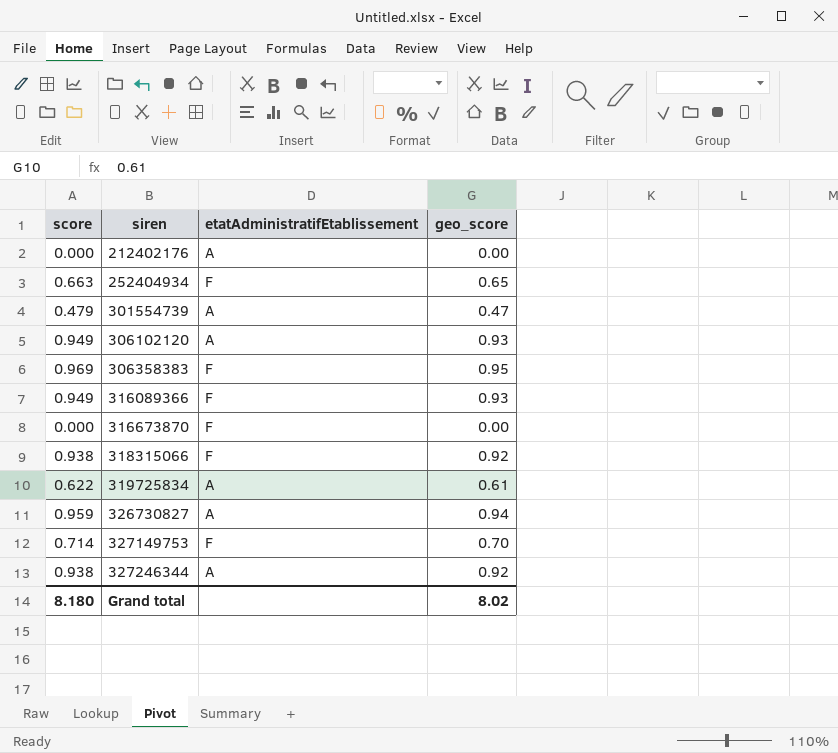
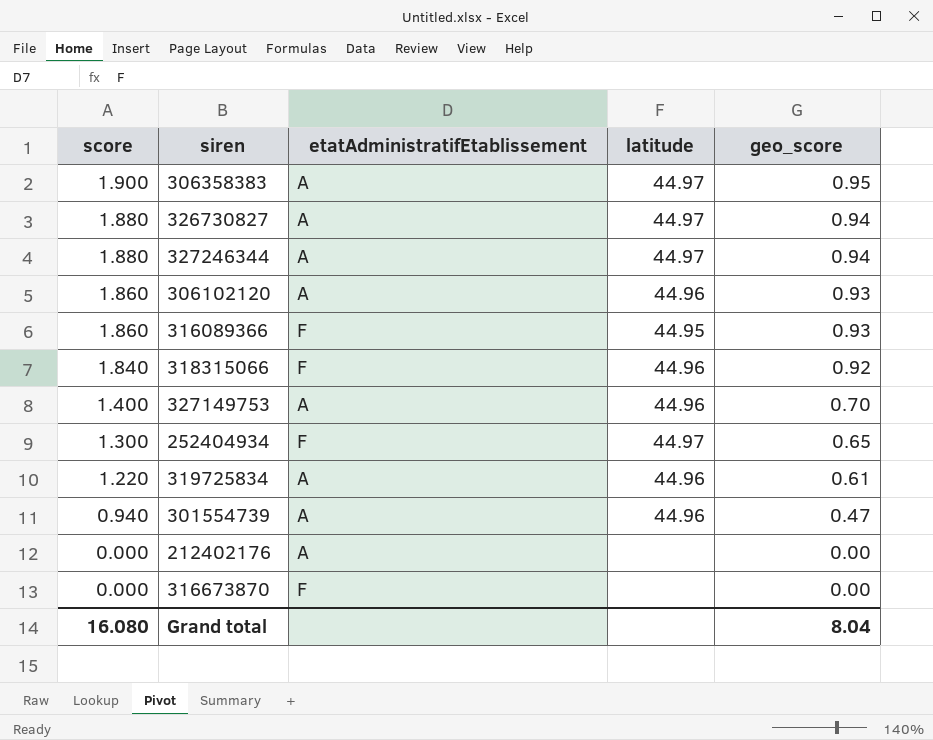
row order: siren ascending -> score descending
column score | formula: [geo_score] * 1.02 -> [geo_score] * 2
column latitude | position: none -> 4
306358383 | etatAdministratifEtablissement: F -> A
327246344 | geo_score: 0.92 -> 0.94
327149753 | etatAdministratifEtablissement: F -> A
Grand total | score: 8.180 -> 16.080
Grand total | geo_score: 8.02 -> 8.04

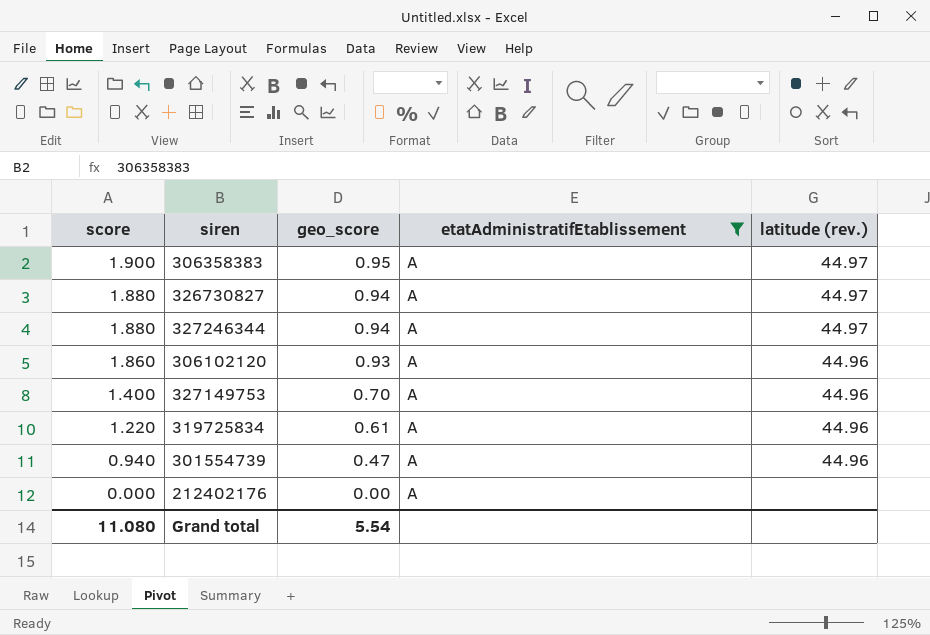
filter: none -> etatAdministratifEtablissement = A
column geo_score | position: 5 -> 3
column name: latitude -> latitude (rev.)
Grand total | score: 16.080 -> 11.080
Grand total | geo_score: 8.04 -> 5.54

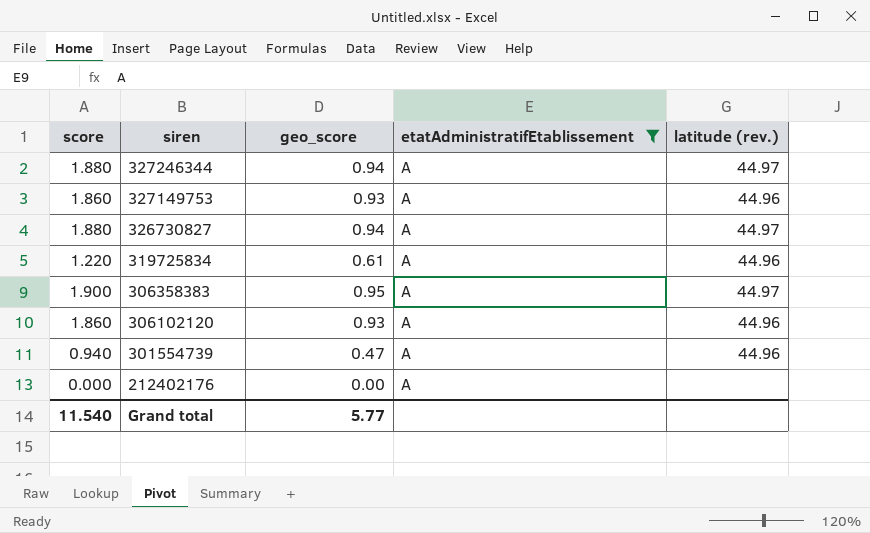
row order: score descending -> siren descending
327149753 | score: 1.400 -> 1.860
327149753 | geo_score: 0.70 -> 0.93
Grand total | score: 11.080 -> 11.540
Grand total | geo_score: 5.54 -> 5.77

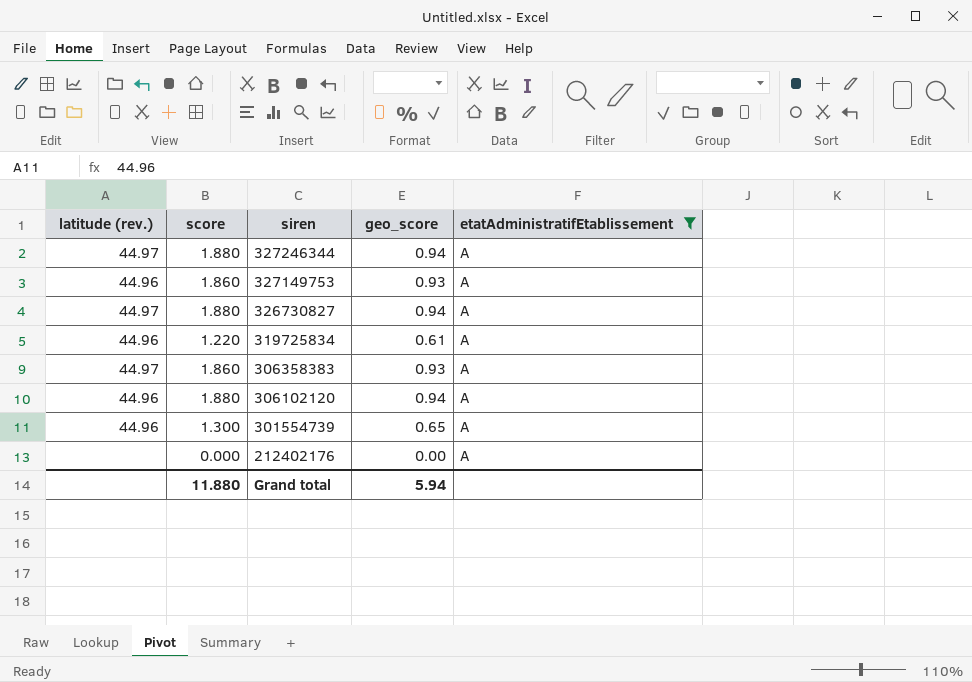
column latitude (rev.) | position: 5 -> 1
306358383 | score: 1.900 -> 1.860
306358383 | geo_score: 0.95 -> 0.93
306102120 | score: 1.860 -> 1.880
306102120 | geo_score: 0.93 -> 0.94
301554739 | score: 0.940 -> 1.300
301554739 | geo_score: 0.47 -> 0.65
Grand total | score: 11.540 -> 11.880
Grand total | geo_score: 5.77 -> 5.94

